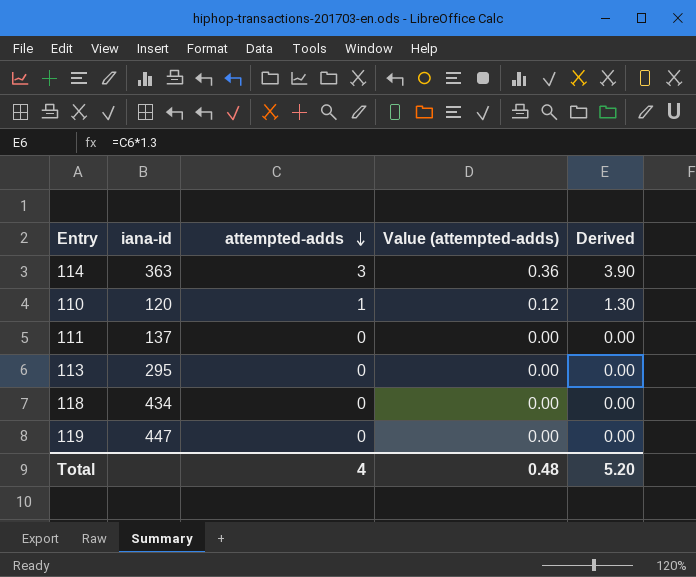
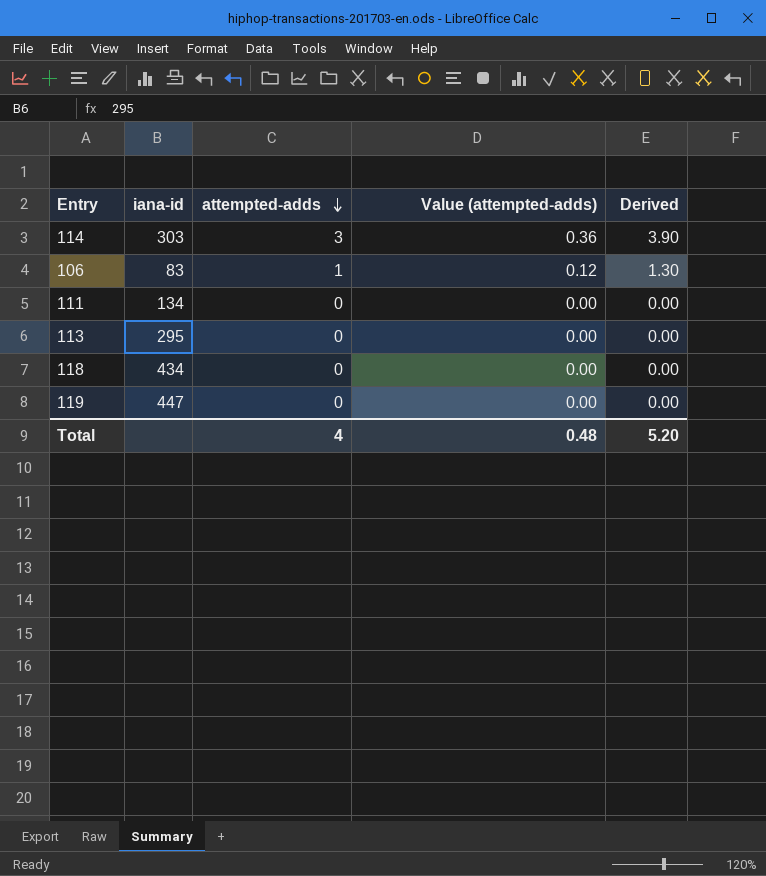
row 110: 120 | 1 | 0.12 | 1.30 -> none
114 | iana-id: 363 -> 303
row 106: none -> 83 | 1 | 0.12 | 1.30
111 | iana-id: 137 -> 134

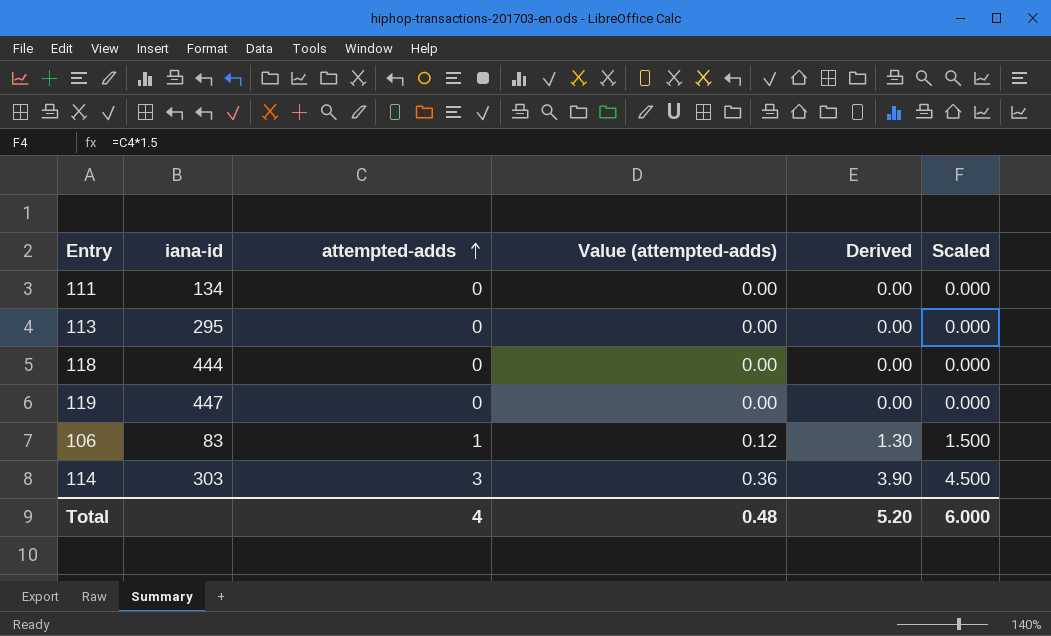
row order: attempted-adds descending -> attempted-adds ascending
column Scaled | formula: none -> [attempted-adds] * 1.5
118 | iana-id: 434 -> 444

